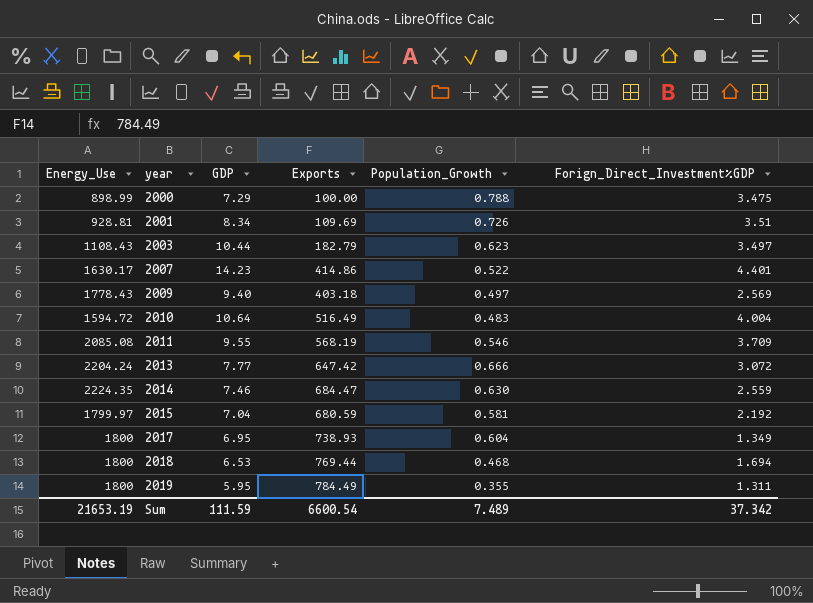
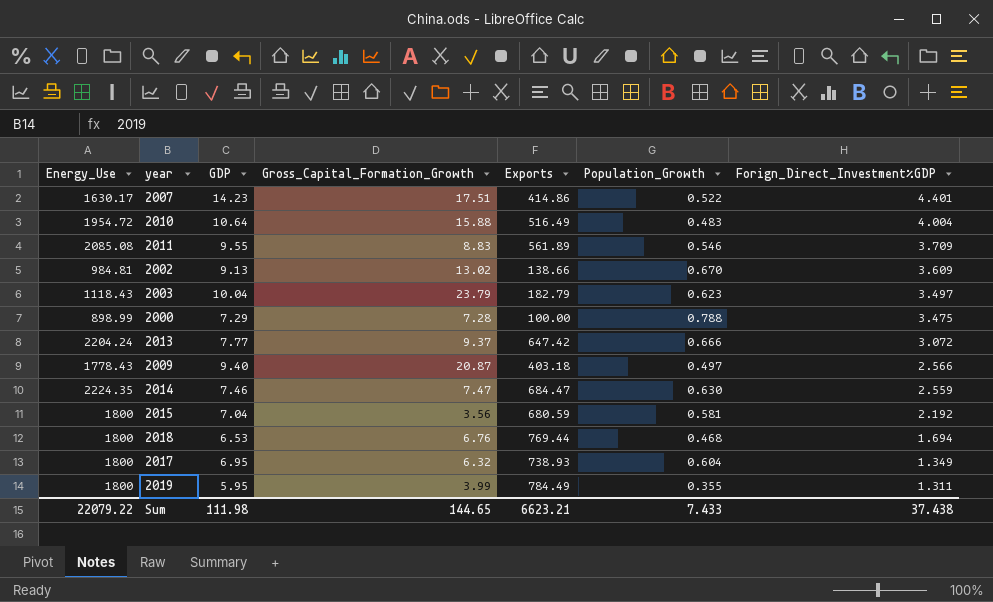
row order: year ascending -> Forign_Direct_Investment%GDP descending
column Gross_Capital_Formation_Growth | position: none -> 4
row 2001: 928.81 | 8.34 | 109.69 | 0.726 | 3.51 -> none
2010 | Energy_Use: 1594.72 -> 1954.72
2011 | Exports: 568.19 -> 561.89
row 2002: none -> 984.81 | 9.13 | 13.02 | 138.66 | 0.670 | 3.609
2003 | Energy_Use: 1108.43 -> 1118.43
2003 | GDP: 10.44 -> 10.04
2009 | Forign_Direct_Investment%GDP: 2.569 -> 2.566
2015 | Energy_Use: 1799.97 -> 1800
Sum | Energy_Use: 21653.19 -> 22079.22
Sum | GDP: 111.59 -> 111.98
Sum | Exports: 6600.54 -> 6623.21
Sum | Population_Growth: 7.489 -> 7.433
Sum | Forign_Direct_Investment%GDP: 37.342 -> 37.438

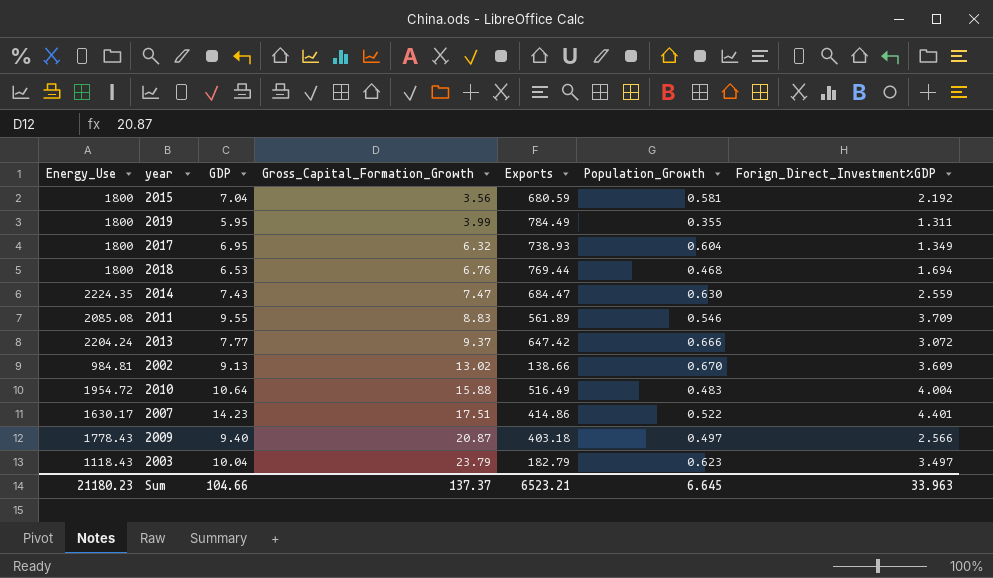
row order: Forign_Direct_Investment%GDP descending -> Gross_Capital_Formation_Growth ascending
row 2000: 898.99 | 7.29 | 7.28 | 100.00 | 0.788 | 3.475 -> none
2014 | GDP: 7.46 -> 7.43
Sum | Energy_Use: 22079.22 -> 21180.23
Sum | GDP: 111.98 -> 104.66
Sum | Gross_Capital_Formation_Growth: 144.65 -> 137.37
Sum | Exports: 6623.21 -> 6523.21
Sum | Population_Growth: 7.433 -> 6.645
Sum | Forign_Direct_Investment%GDP: 37.438 -> 33.963

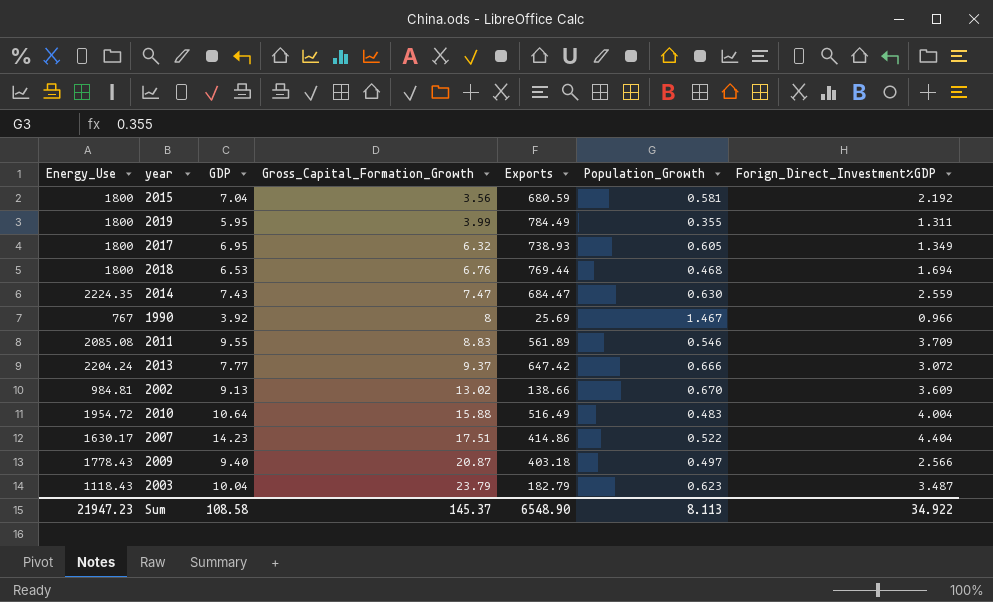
2017 | Population_Growth: 0.604 -> 0.605
row 1990: none -> 767 | 3.92 | 8 | 25.69 | 1.467 | 0.966
2007 | Forign_Direct_Investment%GDP: 4.401 -> 4.404
2003 | Forign_Direct_Investment%GDP: 3.497 -> 3.487
Sum | Energy_Use: 21180.23 -> 21947.23
Sum | GDP: 104.66 -> 108.58
Sum | Gross_Capital_Formation_Growth: 137.37 -> 145.37
Sum | Exports: 6523.21 -> 6548.90
Sum | Population_Growth: 6.645 -> 8.113
Sum | Forign_Direct_Investment%GDP: 33.963 -> 34.922

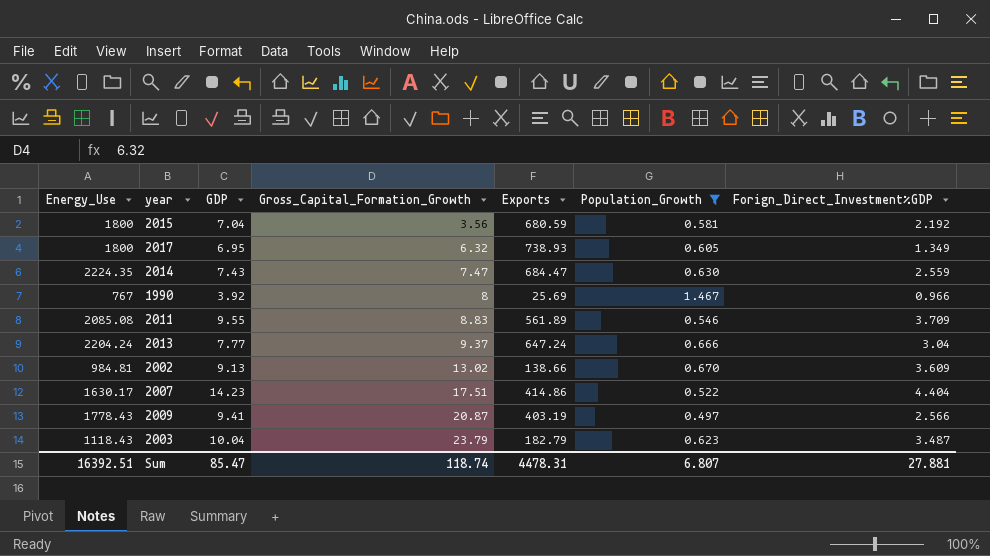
filter: none -> Population_Growth >= 0.497
2013 | Exports: 647.42 -> 647.24
2013 | Forign_Direct_Investment%GDP: 3.072 -> 3.04
2009 | GDP: 9.40 -> 9.41
2009 | Exports: 403.18 -> 403.19
Sum | Energy_Use: 21947.23 -> 16392.51
Sum | GDP: 108.58 -> 85.47
Sum | Gross_Capital_Formation_Growth: 145.37 -> 118.74
Sum | Exports: 6548.90 -> 4478.31
Sum | Population_Growth: 8.113 -> 6.807
Sum | Forign_Direct_Investment%GDP: 34.922 -> 27.881

